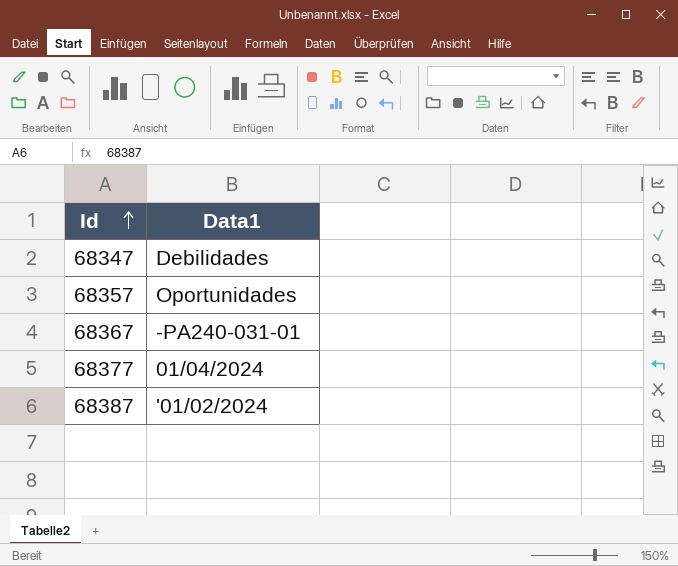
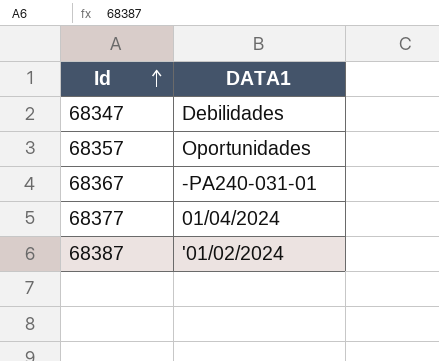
column name: Data1 -> DATA1

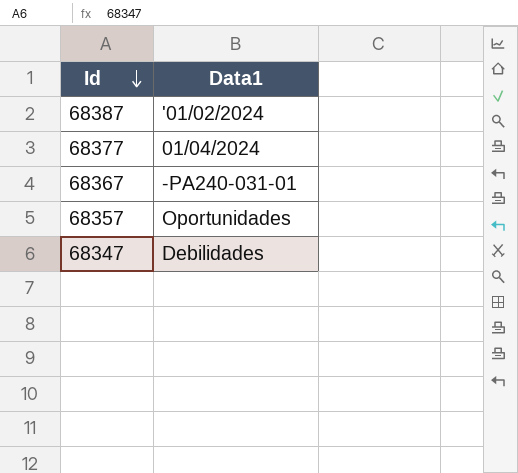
row order: Id ascending -> Id descending
column name: DATA1 -> Data1

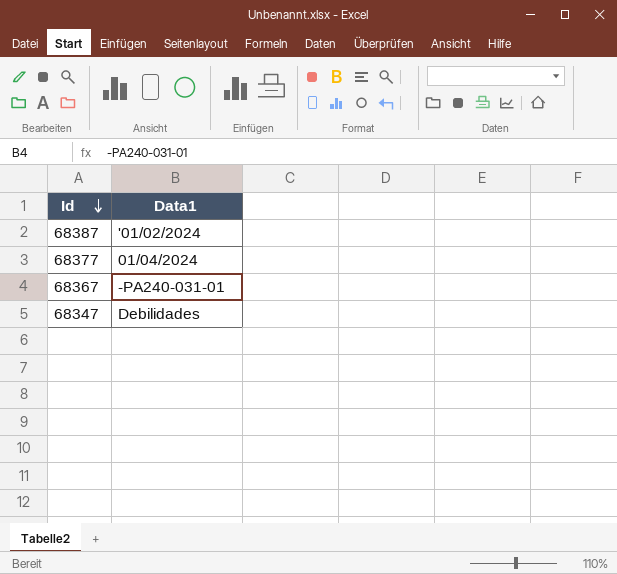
row 68357: Oportunidades -> none

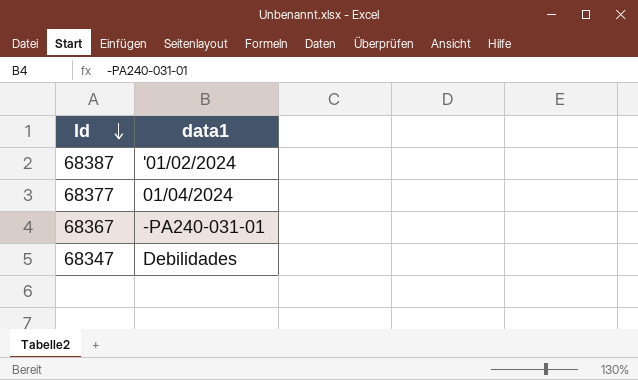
column name: Data1 -> data1

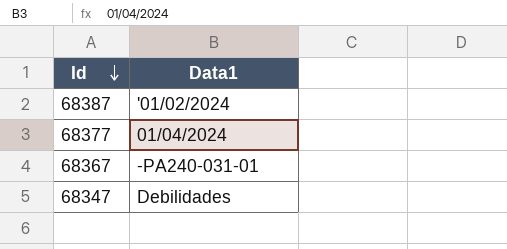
column name: data1 -> Data1

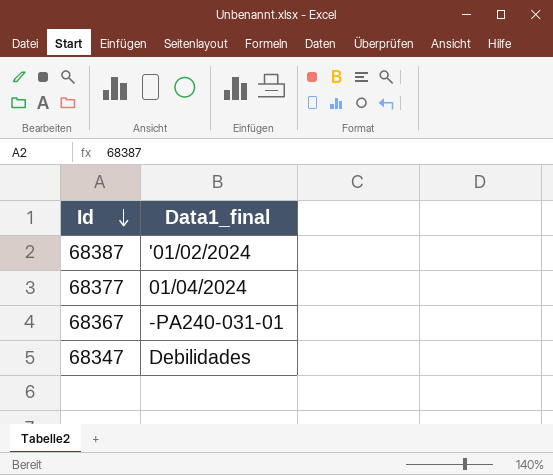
column name: Data1 -> Data1_final

